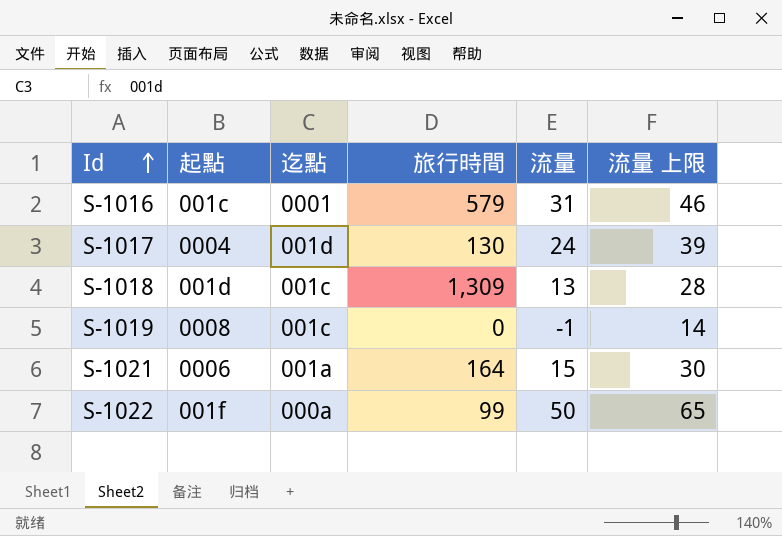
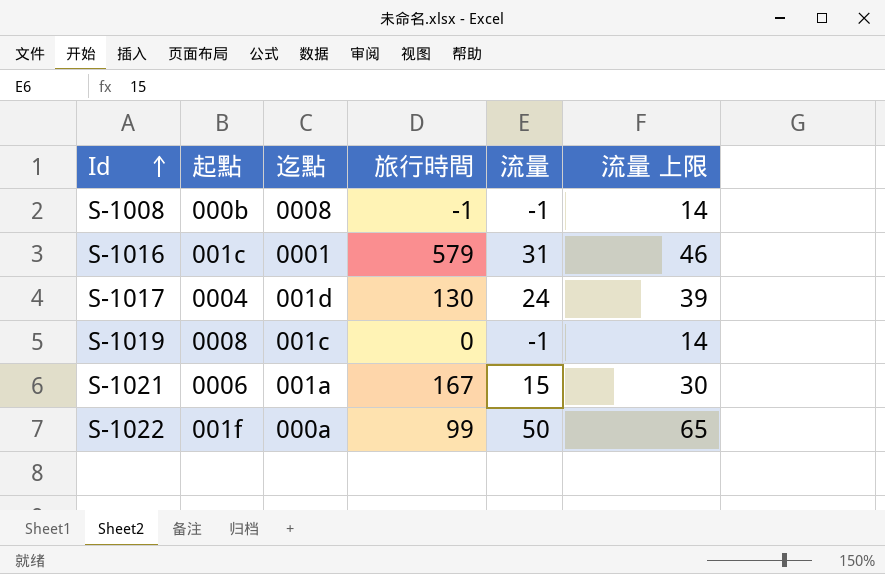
row S-1018: 001d | 001c | 1,309 | 13 | 28 -> none
row S-1008: none -> 000b | 0008 | -1 | -1 | 14
S-1021 | 旅行時間: 164 -> 167

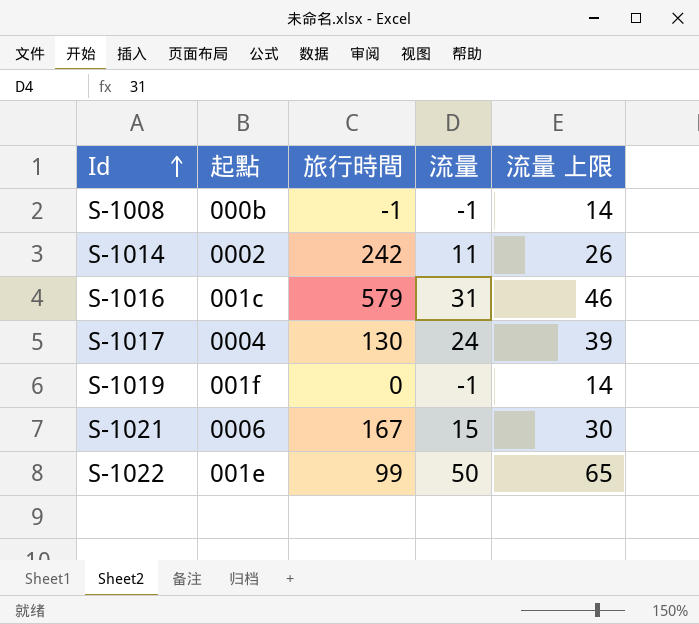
column 迄點 | position: 3 -> none
row S-1014: none -> 0002 | 242 | 11 | 26
S-1019 | 起點: 0008 -> 001f
S-1022 | 起點: 001f -> 001e

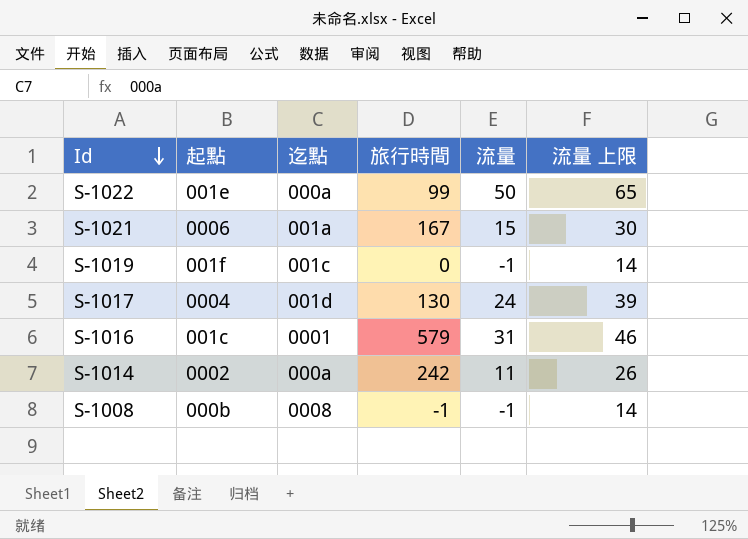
row order: Id ascending -> Id descending
column 迄點 | position: none -> 3

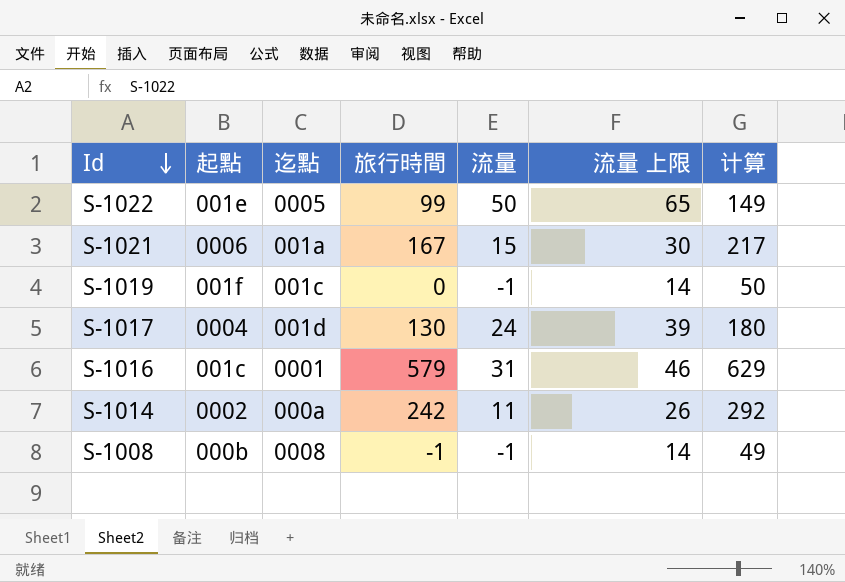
column 计算 | formula: none -> [旅行時間] + 50
S-1022 | 迄點: 000a -> 0005

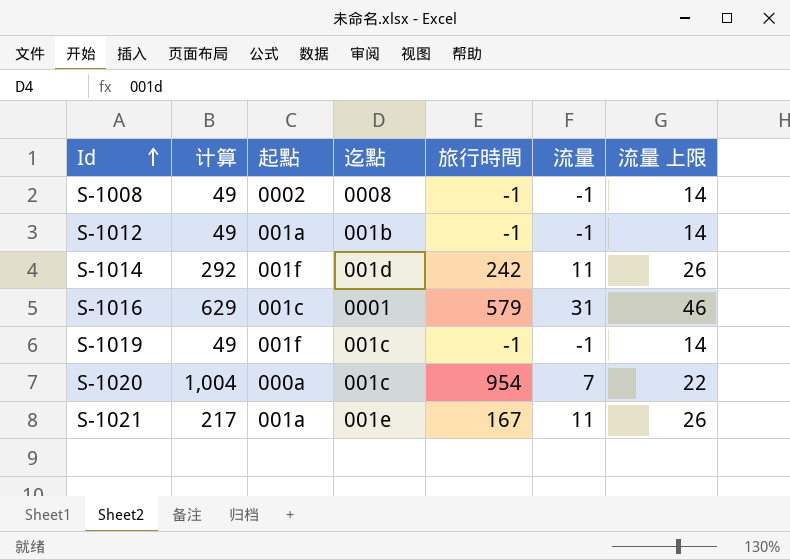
row order: Id descending -> Id ascending
column 计算 | position: 7 -> 2
row S-1022: 001e | 0005 | 99 | 50 | 65 | 149 -> none
row S-1017: 0004 | 001d | 130 | 24 | 39 | 180 -> none
S-1008 | 起點: 000b -> 0002
row S-1012: none -> 49 | 001a | 001b | -1 | -1 | 14
S-1014 | 起點: 0002 -> 001f
S-1014 | 迄點: 000a -> 001d
S-1019 | 计算: 50 -> 49
S-1019 | 旅行時間: 0 -> -1
row S-1020: none -> 1,004 | 000a | 001c | 954 | 7 | 22
S-1021 | 起點: 0006 -> 001a
S-1021 | 迄點: 001a -> 001e
S-1021 | 流量: 15 -> 11
S-1021 | 流量 上限: 30 -> 26

